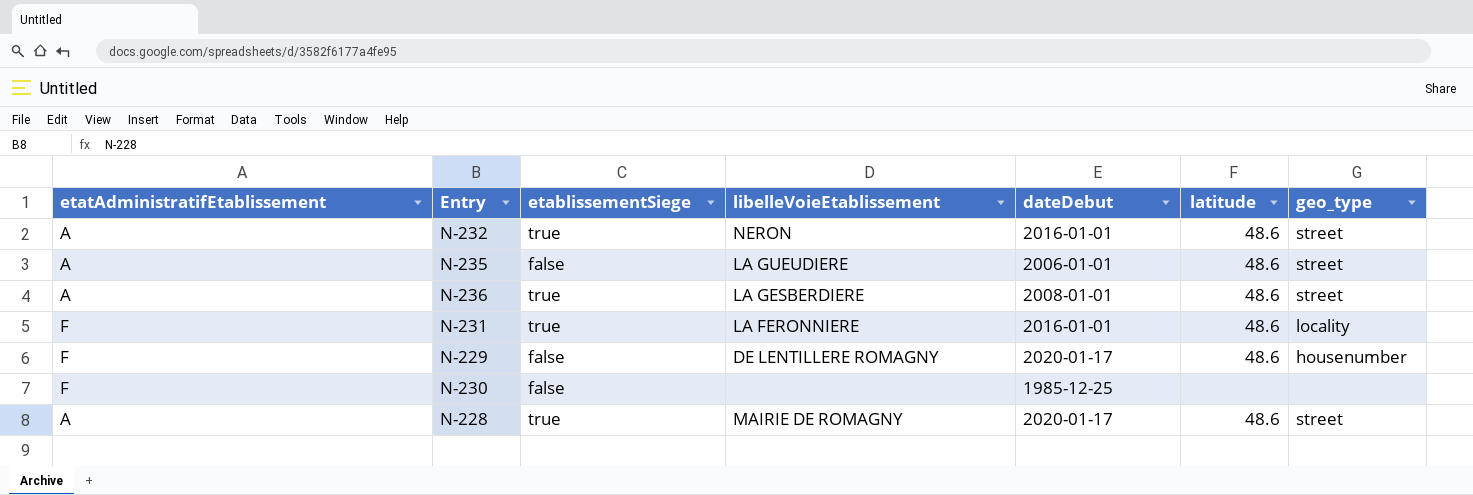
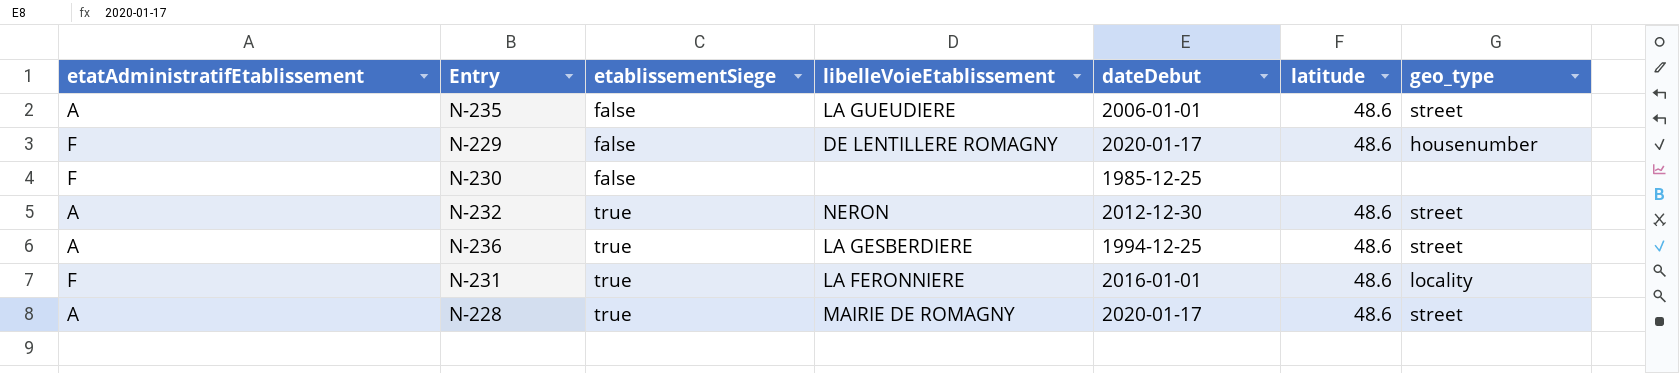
row order: none -> etablissementSiege ascending
N-232 | dateDebut: 2016-01-01 -> 2012-12-30
N-236 | dateDebut: 2008-01-01 -> 1994-12-25

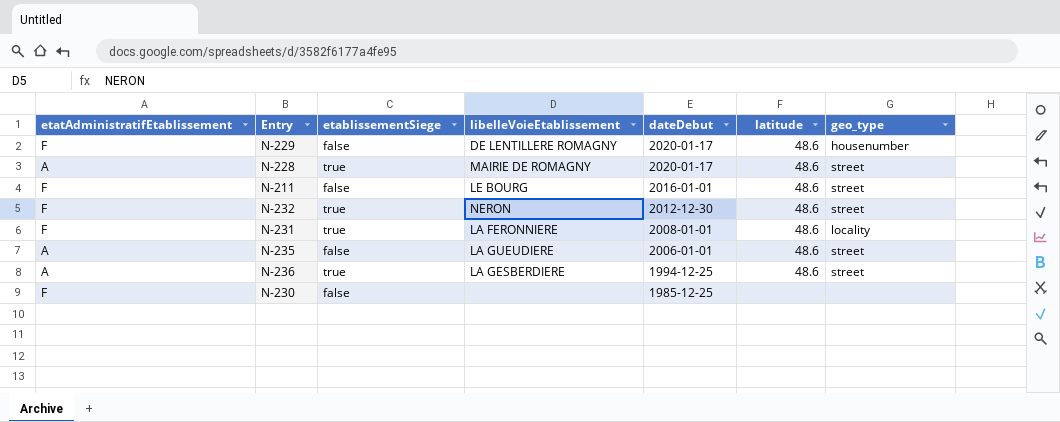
row order: etablissementSiege ascending -> dateDebut descending
row N-211: none -> F | false | LE BOURG | 2016-01-01 | 48.6 | street
N-232 | etatAdministratifEtablissement: A -> F
N-231 | dateDebut: 2016-01-01 -> 2008-01-01

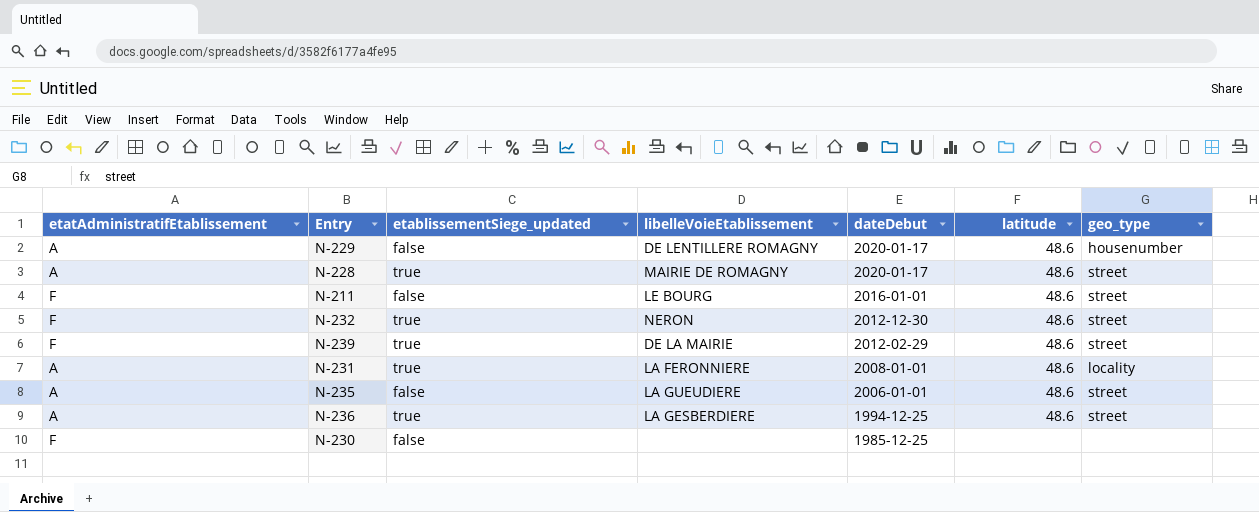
column name: etablissementSiege -> etablissementSiege_updated
N-229 | etatAdministratifEtablissement: F -> A
row N-239: none -> F | true | DE LA MAIRIE | 2012-02-29 | 48.6 | street
N-231 | etatAdministratifEtablissement: F -> A

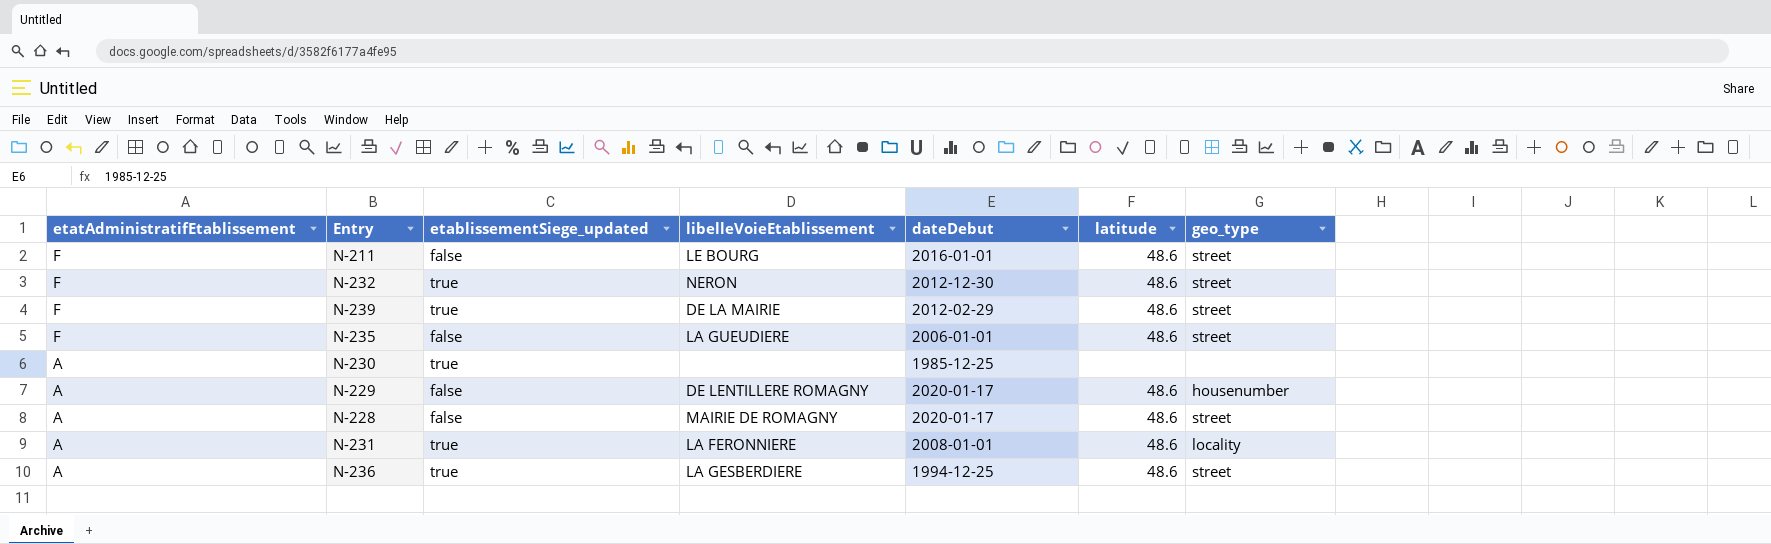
row order: dateDebut descending -> etatAdministratifEtablissement descending
N-235 | etatAdministratifEtablissement: A -> F
N-230 | etatAdministratifEtablissement: F -> A
N-230 | etablissementSiege_updated: false -> true
N-228 | etablissementSiege_updated: true -> false

